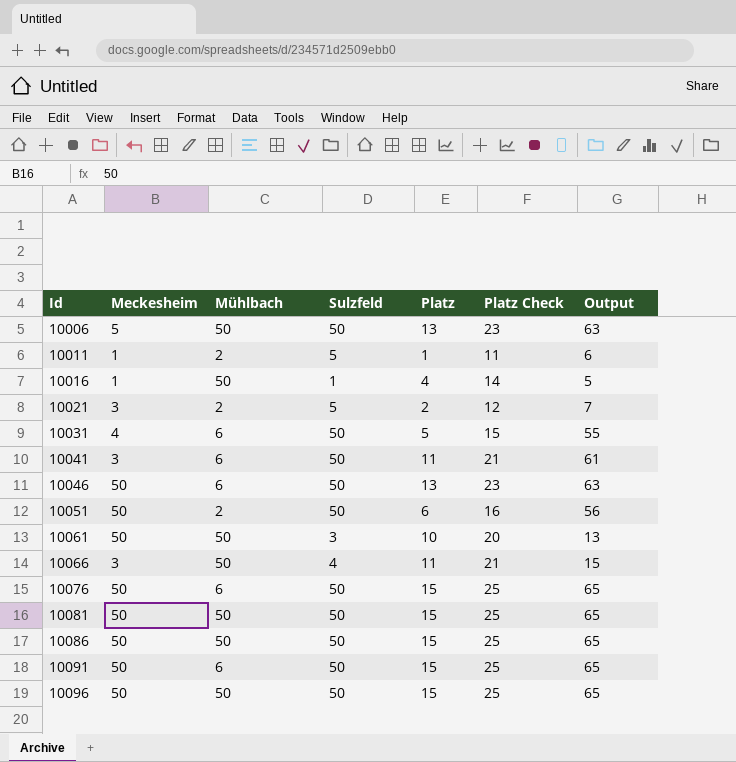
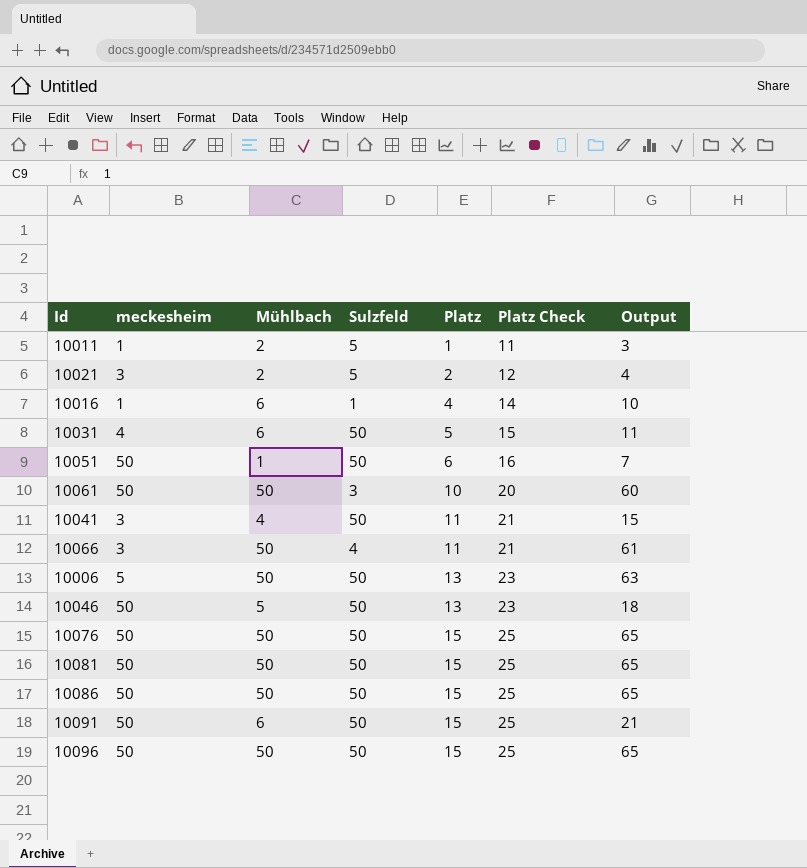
row order: Id ascending -> Platz ascending
column name: Meckesheim -> meckesheim
column Output | formula: [Sulzfeld] + [Platz] -> [Mühlbach] + [Platz]
10016 | Mühlbach: 50 -> 6
10051 | Mühlbach: 2 -> 1
10041 | Mühlbach: 6 -> 4
10046 | Mühlbach: 6 -> 5
10076 | Mühlbach: 6 -> 50

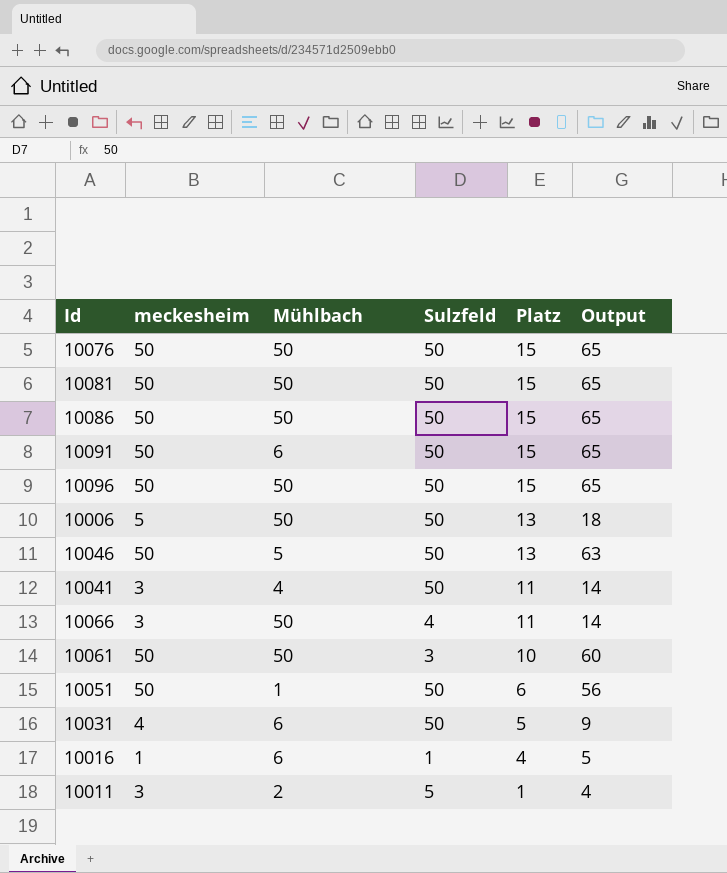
row order: Platz ascending -> Platz descending
column Platz Check | formula: [Platz] + 10 -> none
column Output | formula: [Mühlbach] + [Platz] -> [meckesheim] + [Platz]
row 10021: 3 | 2 | 5 | 2 | 12 | 4 -> none
10011 | meckesheim: 1 -> 3

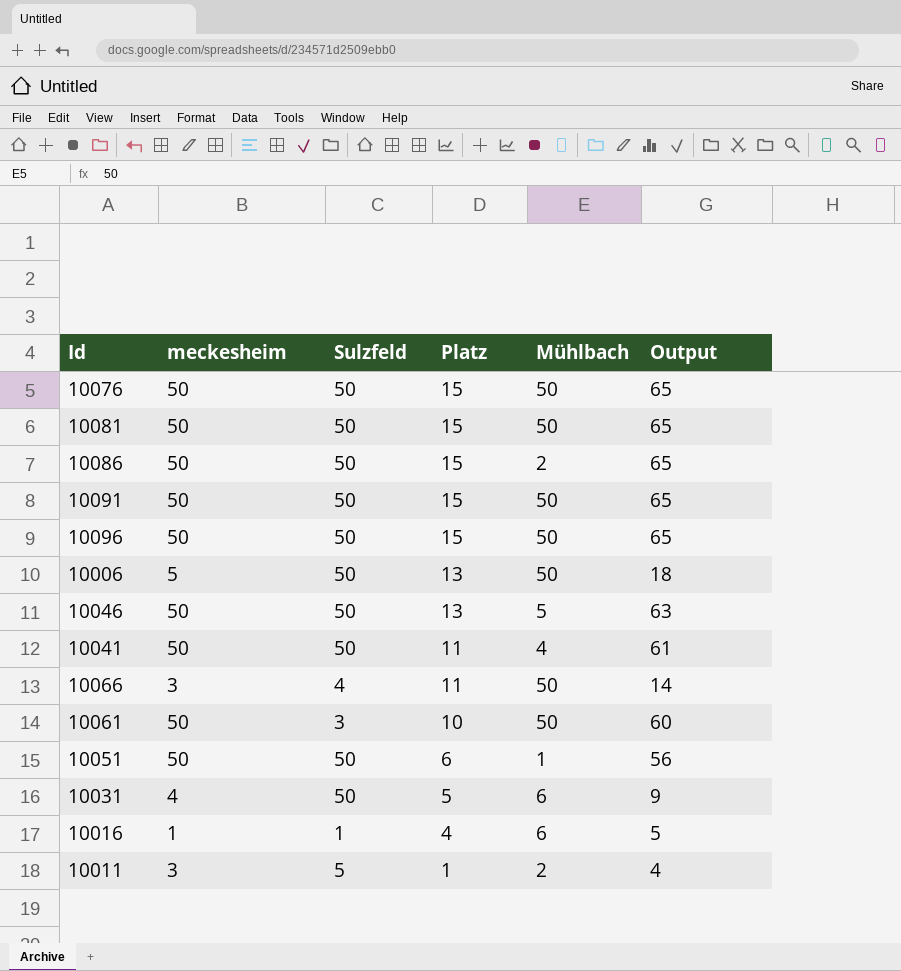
column Mühlbach | position: 3 -> 5
10086 | Mühlbach: 50 -> 2
10091 | Mühlbach: 6 -> 50
10041 | meckesheim: 3 -> 50
10041 | Output: 14 -> 61

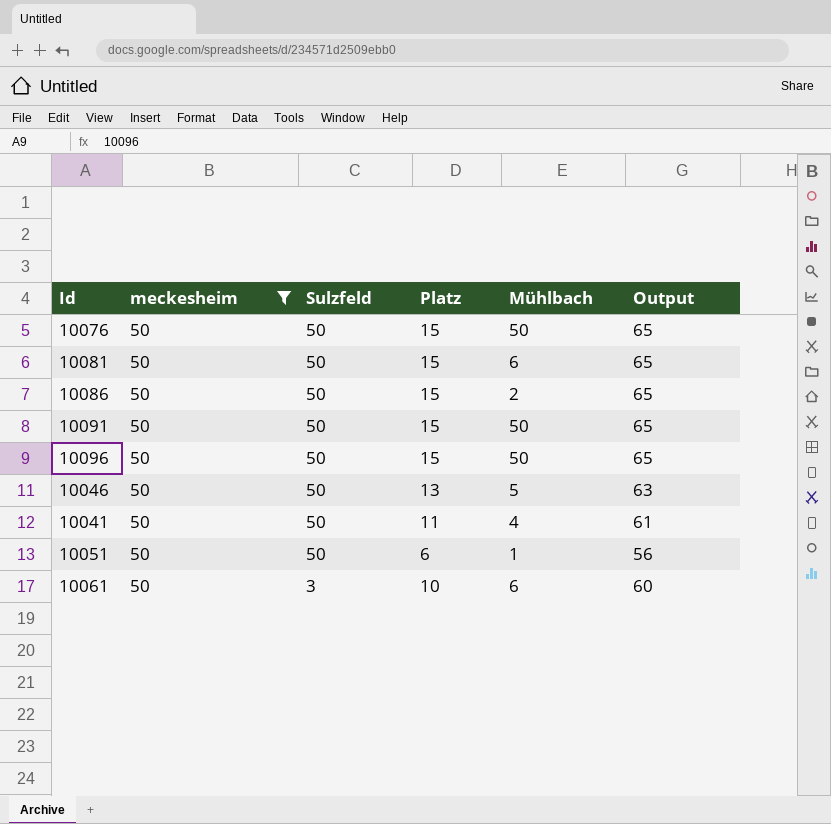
filter: none -> meckesheim = 50
row order: Platz descending -> Sulzfeld descending
10081 | Mühlbach: 50 -> 6
10061 | Mühlbach: 50 -> 6

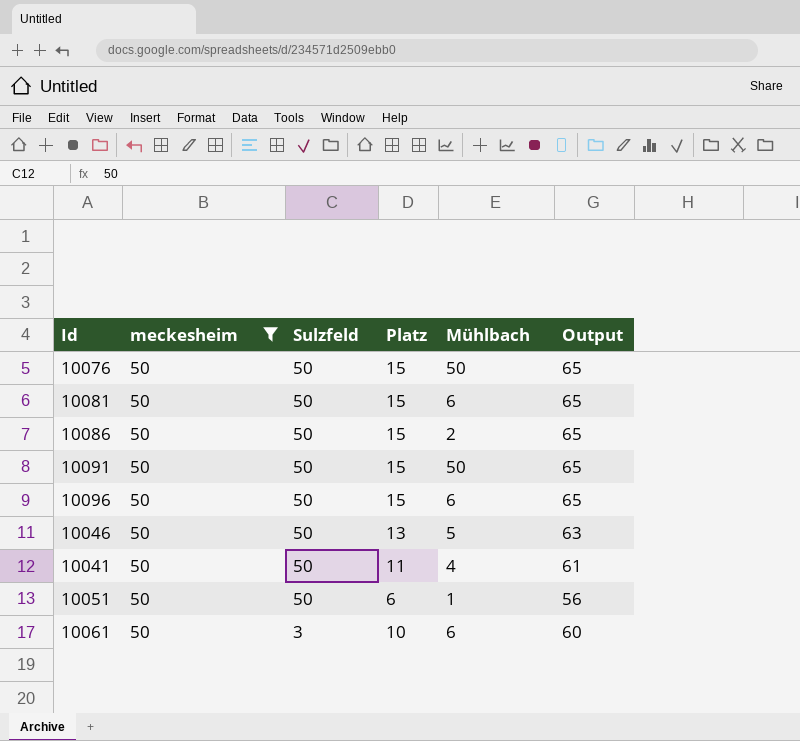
10096 | Mühlbach: 50 -> 6

